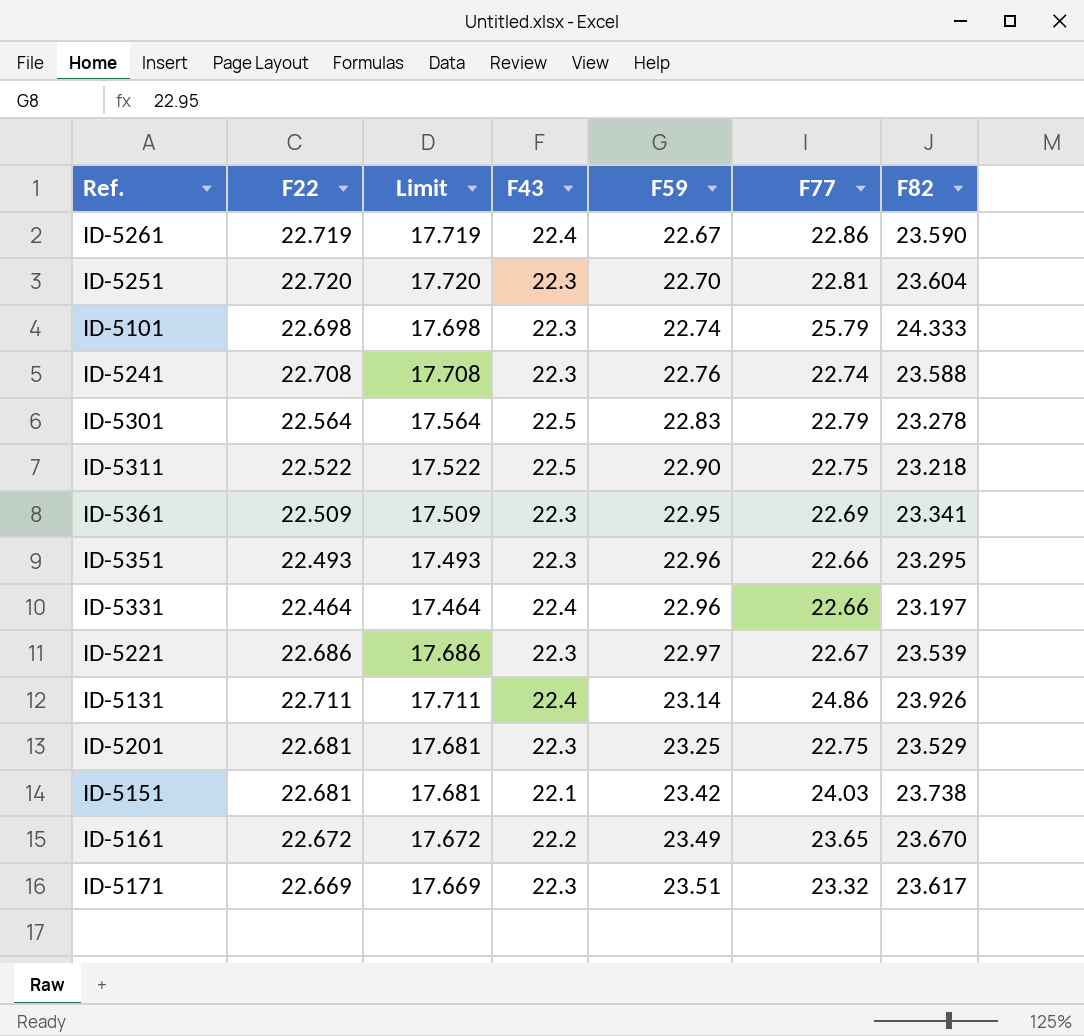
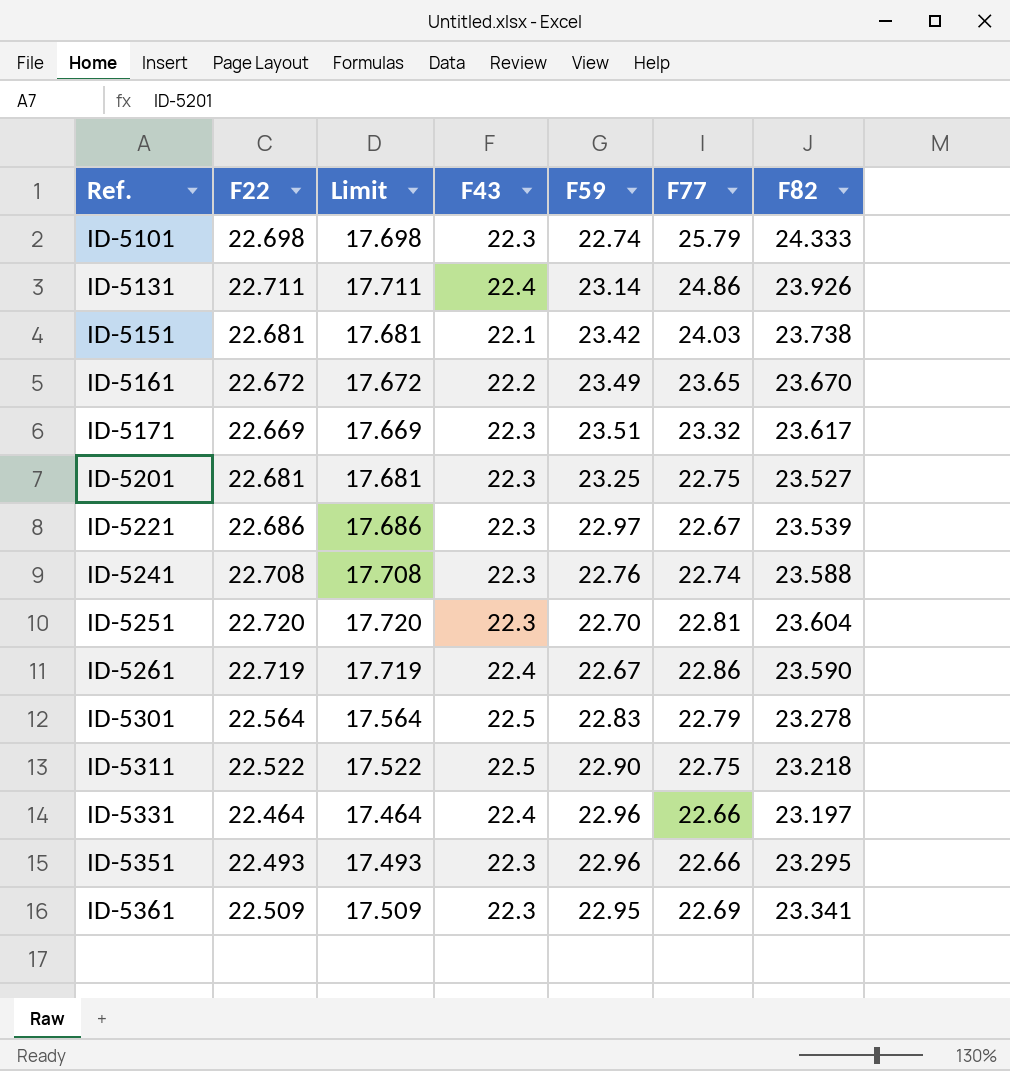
row order: F59 ascending -> Ref. ascending
ID-5201 | F82: 23.529 -> 23.527

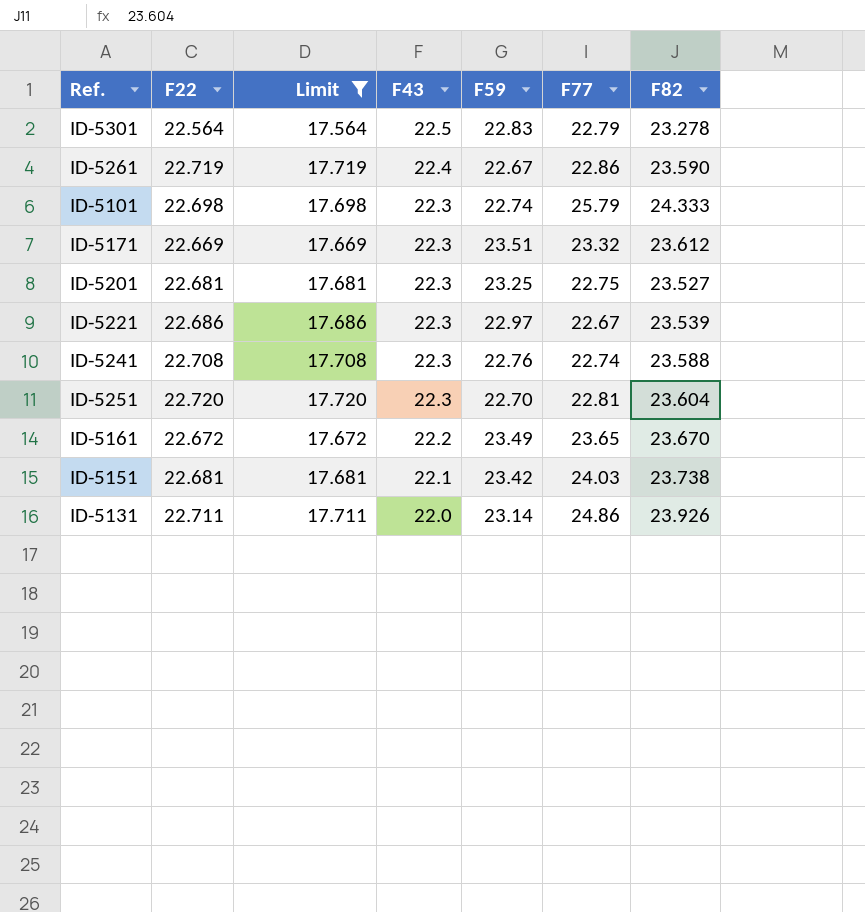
filter: none -> Limit >= 17.564
row order: Ref. ascending -> F43 descending
ID-5171 | F82: 23.617 -> 23.612
ID-5131 | F43: 22.4 -> 22.0

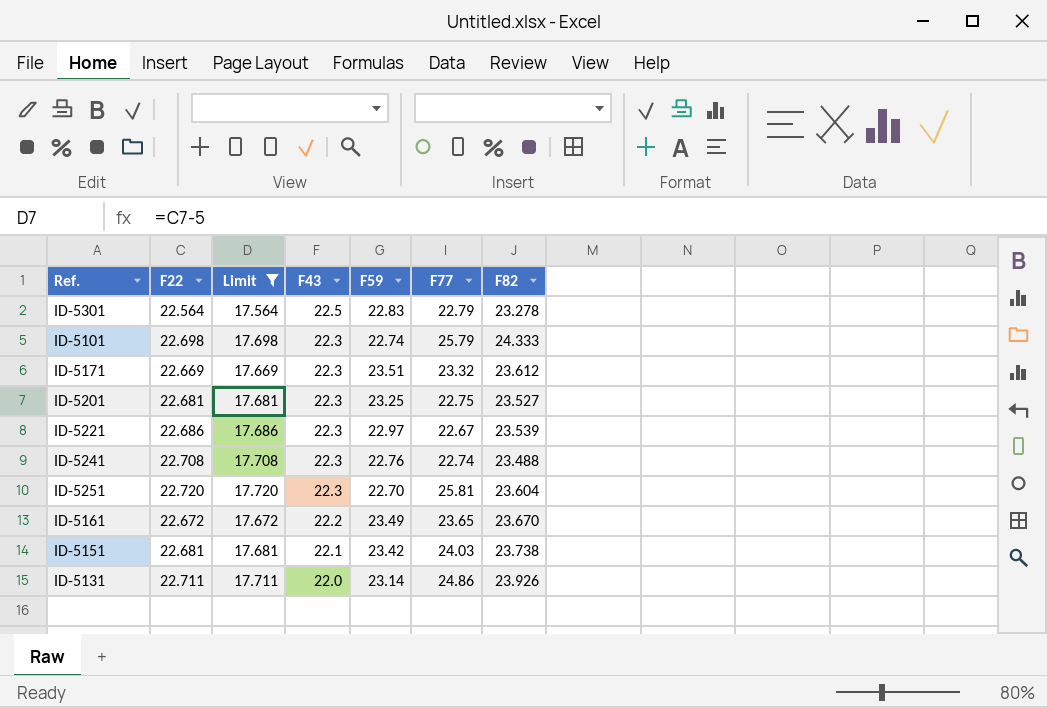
row ID-5261: 22.719 | 17.719 | 22.4 | 22.67 | 22.86 | 23.590 -> none
ID-5241 | F82: 23.588 -> 23.488
ID-5251 | F77: 22.81 -> 25.81

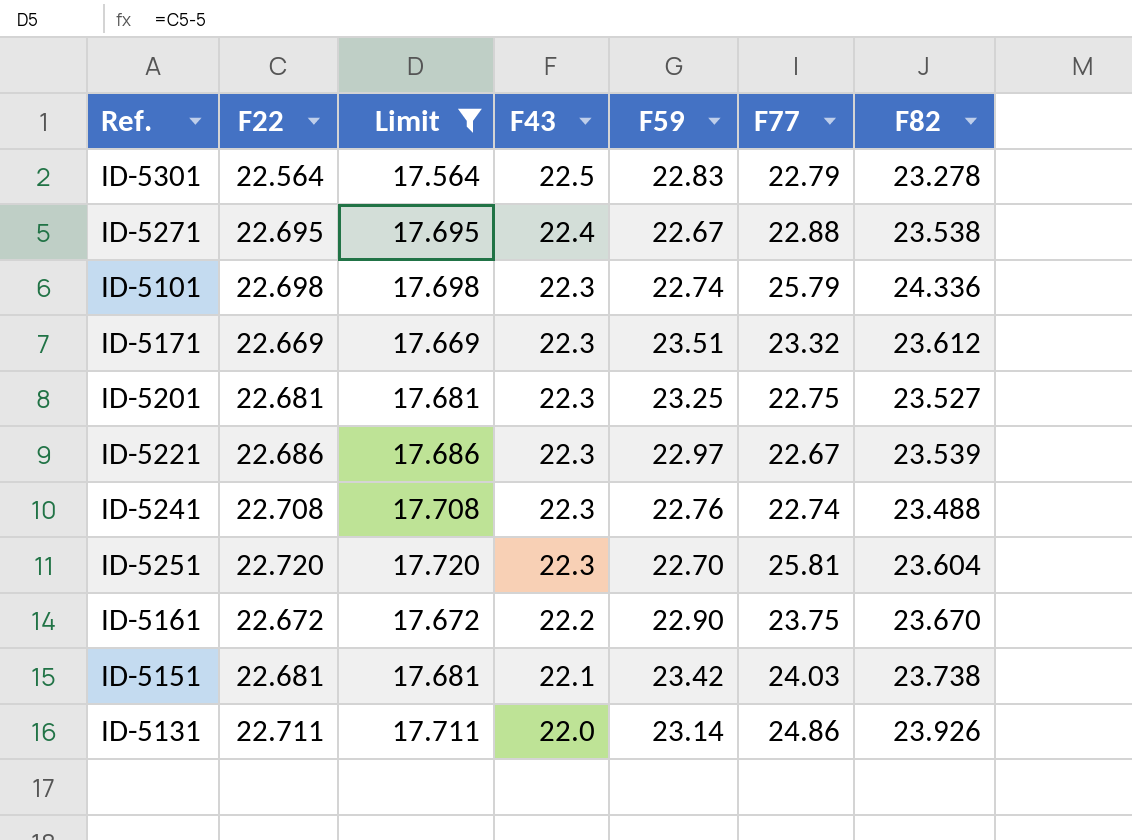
row ID-5271: none -> 22.695 | 17.695 | 22.4 | 22.67 | 22.88 | 23.538
ID-5101 | F82: 24.333 -> 24.336
ID-5161 | F59: 23.49 -> 22.90
ID-5161 | F77: 23.65 -> 23.75

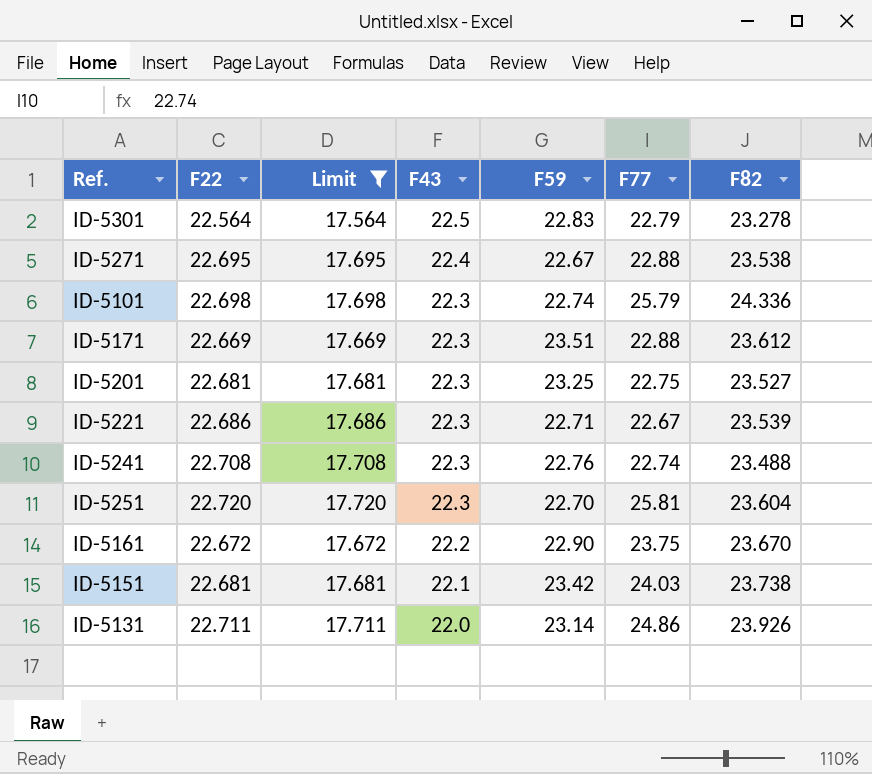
ID-5171 | F77: 23.32 -> 22.88
ID-5221 | F59: 22.97 -> 22.71

